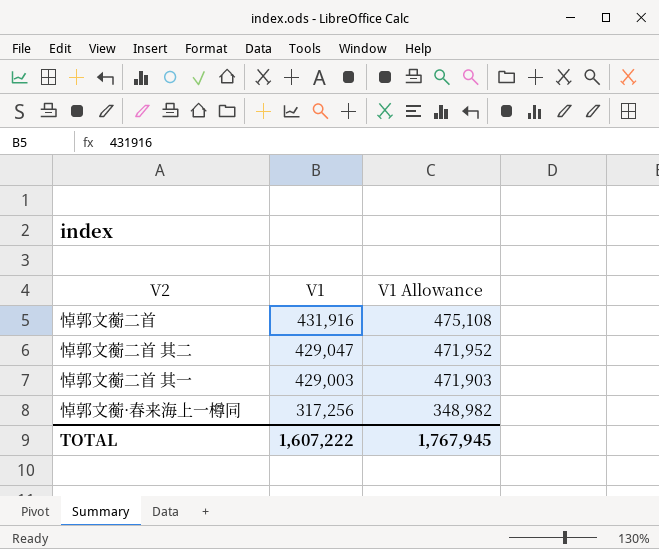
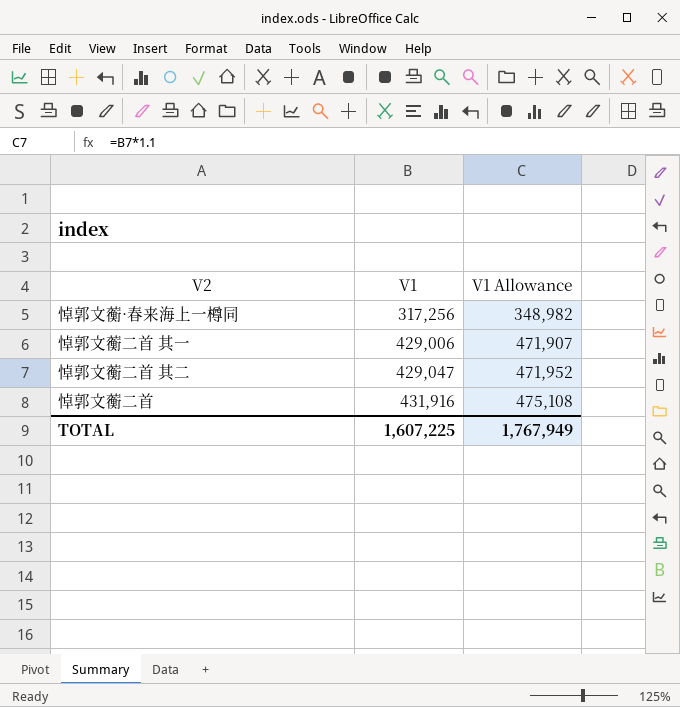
row order: V1 descending -> V1 ascending
悼郭文蘅二首 其一 | V1: 429,003 -> 429,006
悼郭文蘅二首 其一 | V1 Allowance: 471,903 -> 471,907
TOTAL | V1: 1,607,222 -> 1,607,225
TOTAL | V1 Allowance: 1,767,945 -> 1,767,949

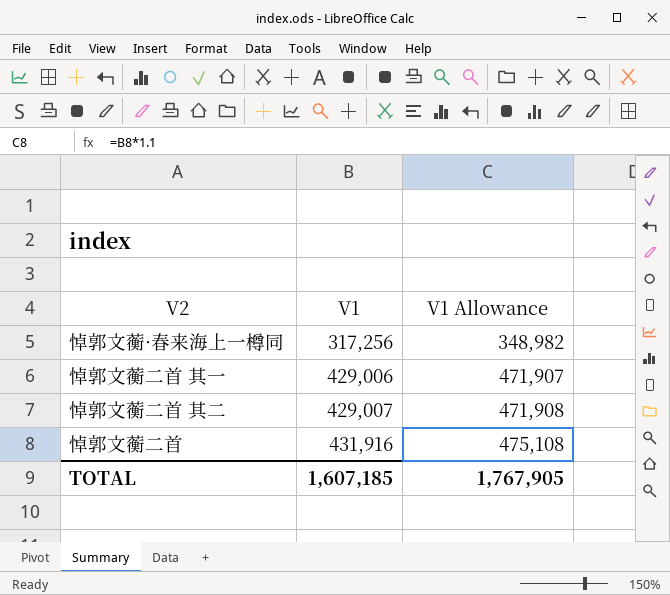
悼郭文蘅二首 其二 | V1: 429,047 -> 429,007
悼郭文蘅二首 其二 | V1 Allowance: 471,952 -> 471,908
TOTAL | V1: 1,607,225 -> 1,607,185
TOTAL | V1 Allowance: 1,767,949 -> 1,767,905

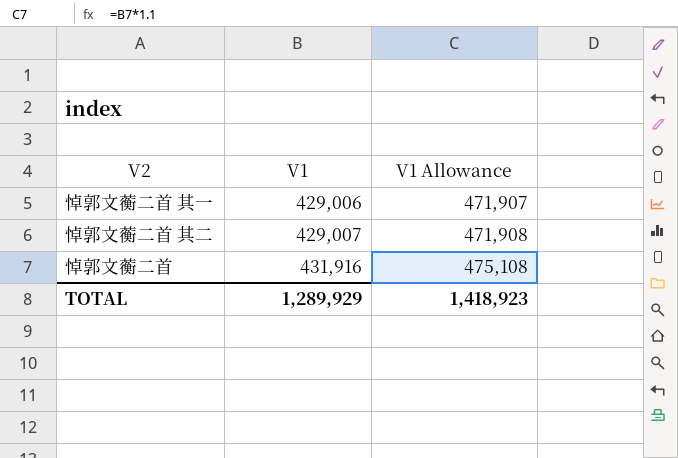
row 悼郭文蘅·春来海上一樽同: 317,256 | 348,982 -> none
TOTAL | V1: 1,607,185 -> 1,289,929
TOTAL | V1 Allowance: 1,767,905 -> 1,418,923

